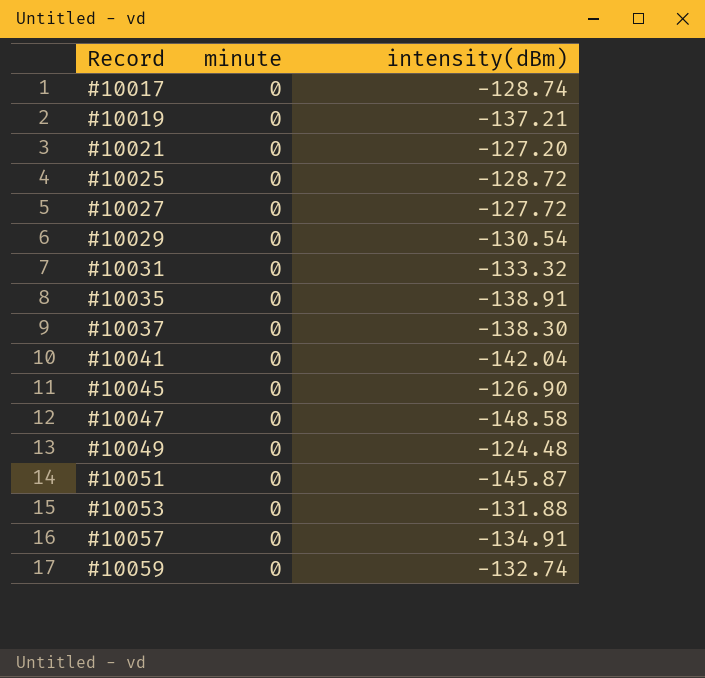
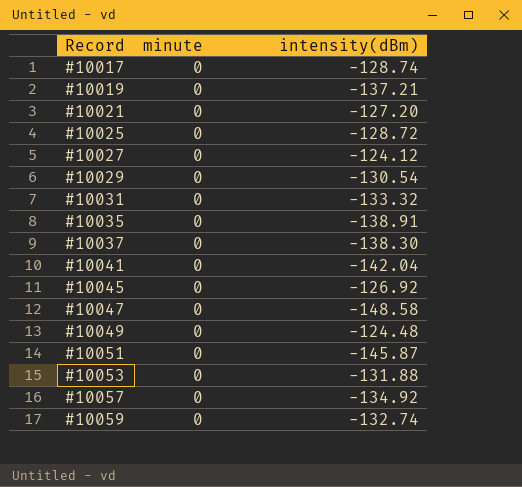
#10027 | intensity(dBm): -127.72 -> -124.12
#10045 | intensity(dBm): -126.90 -> -126.92
#10057 | intensity(dBm): -134.91 -> -134.92

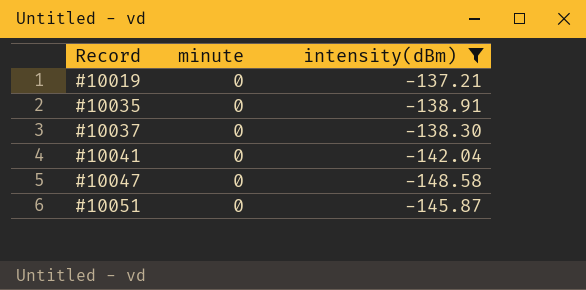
filter: none -> intensity(dBm) <= -137.21

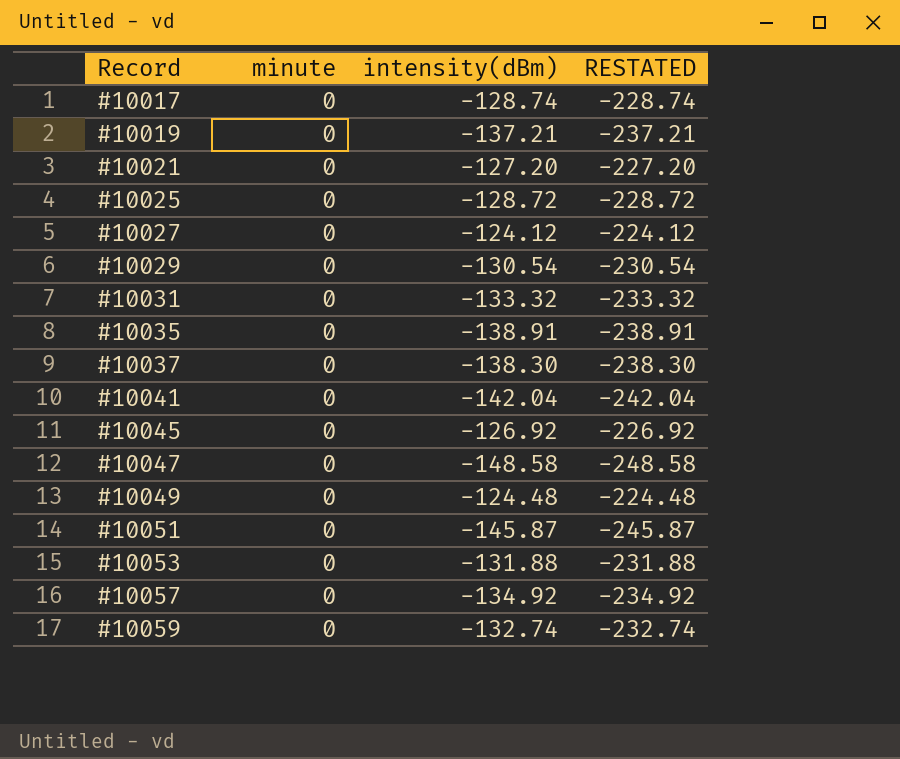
filter: intensity(dBm) <= -137.21 -> none
column RESTATED | formula: none -> [intensity(dBm)] - 100

